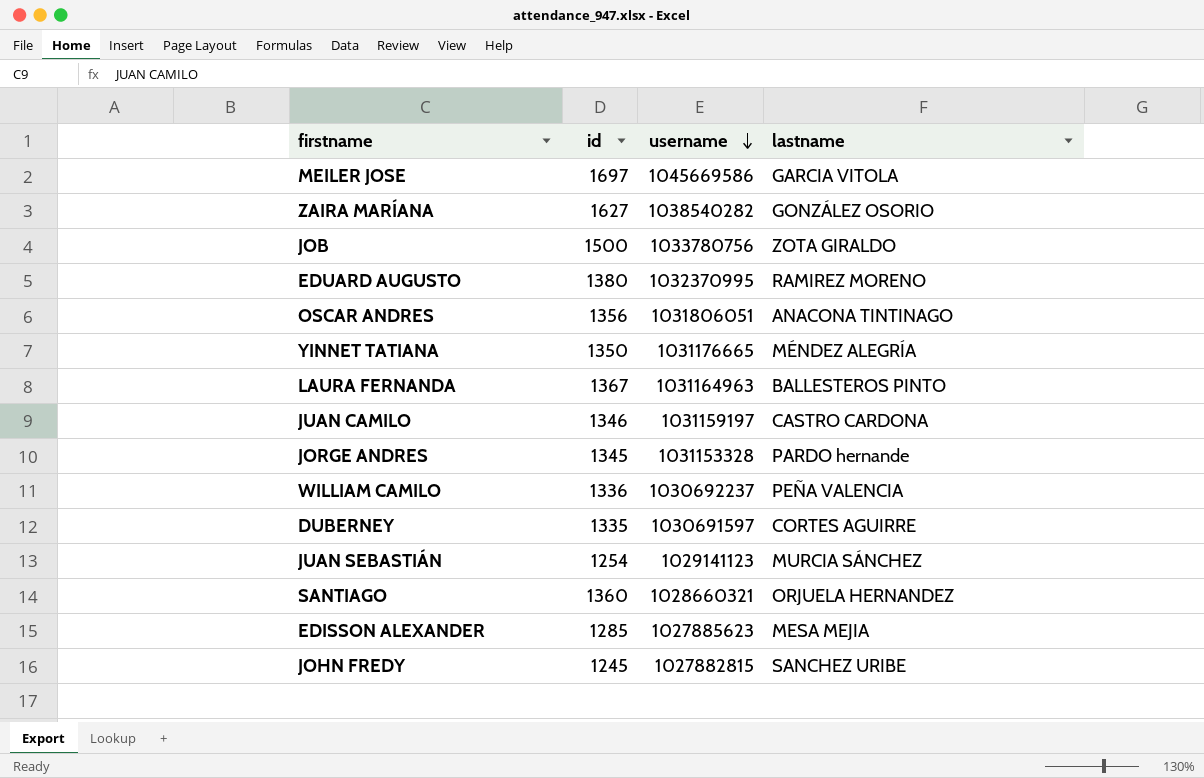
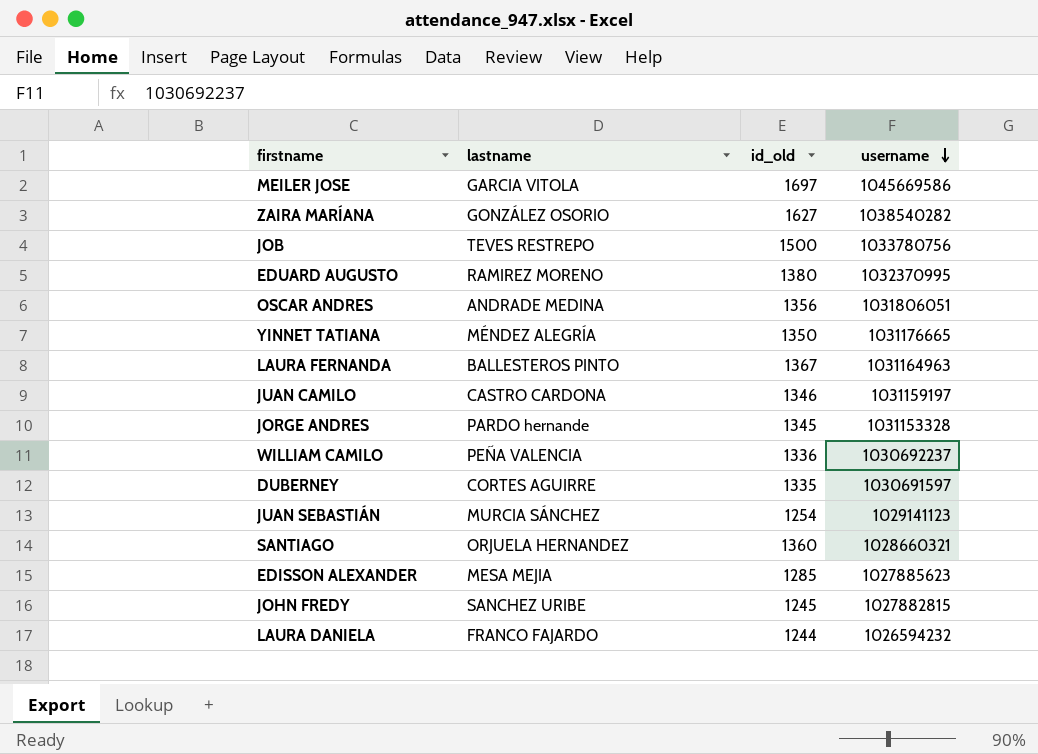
column lastname | position: 4 -> 2
column name: id -> id_old
JOB | lastname: ZOTA GIRALDO -> TEVES RESTREPO
OSCAR ANDRES | lastname: ANACONA TINTINAGO -> ANDRADE MEDINA
row LAURA DANIELA: none -> FRANCO FAJARDO | 1244 | 1026594232

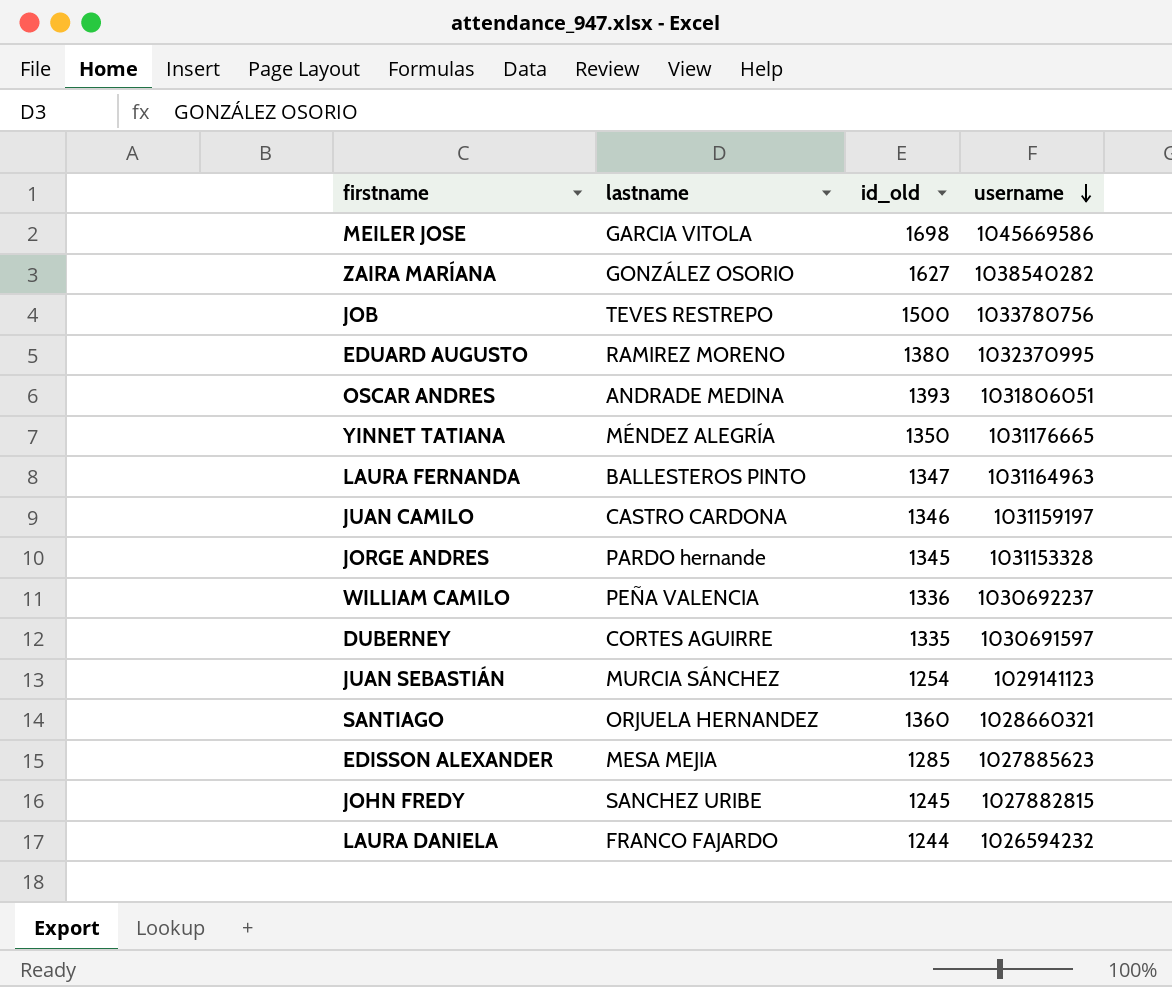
MEILER JOSE | id_old: 1697 -> 1698
OSCAR ANDRES | id_old: 1356 -> 1393
LAURA FERNANDA | id_old: 1367 -> 1347

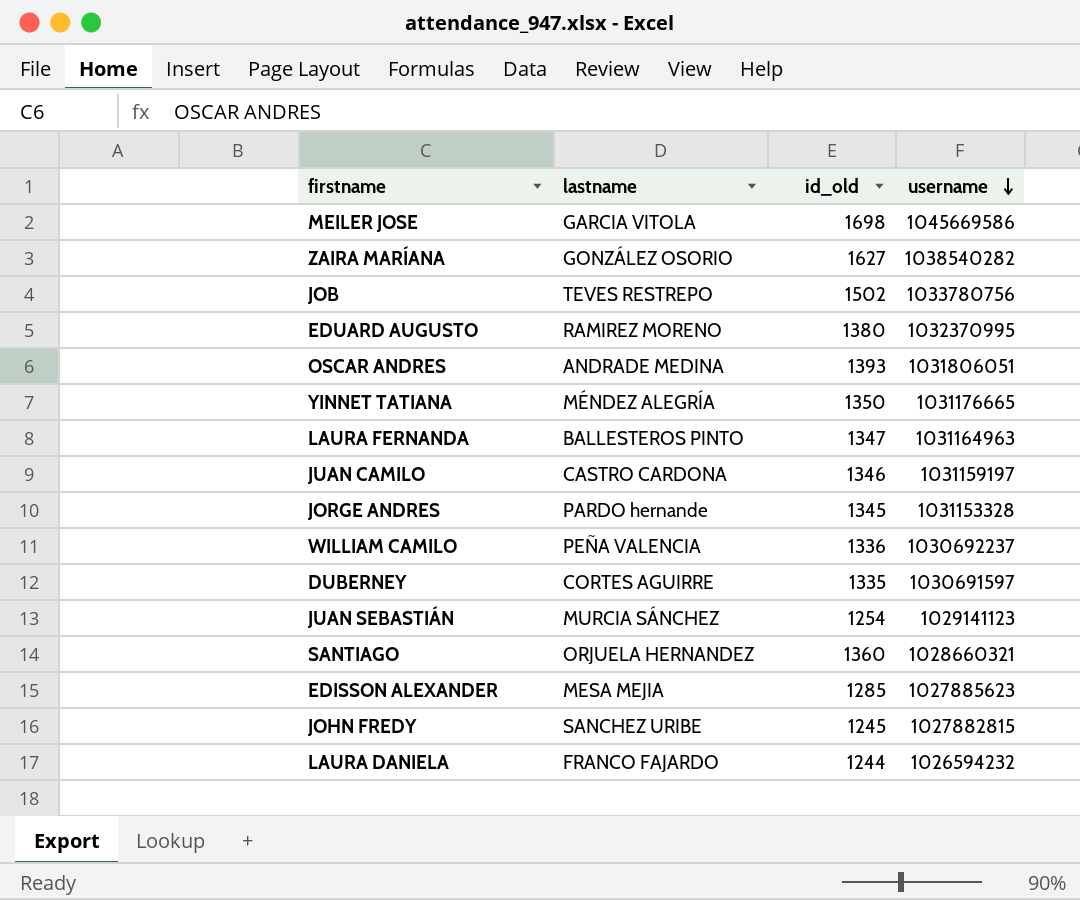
JOB | id_old: 1500 -> 1502

